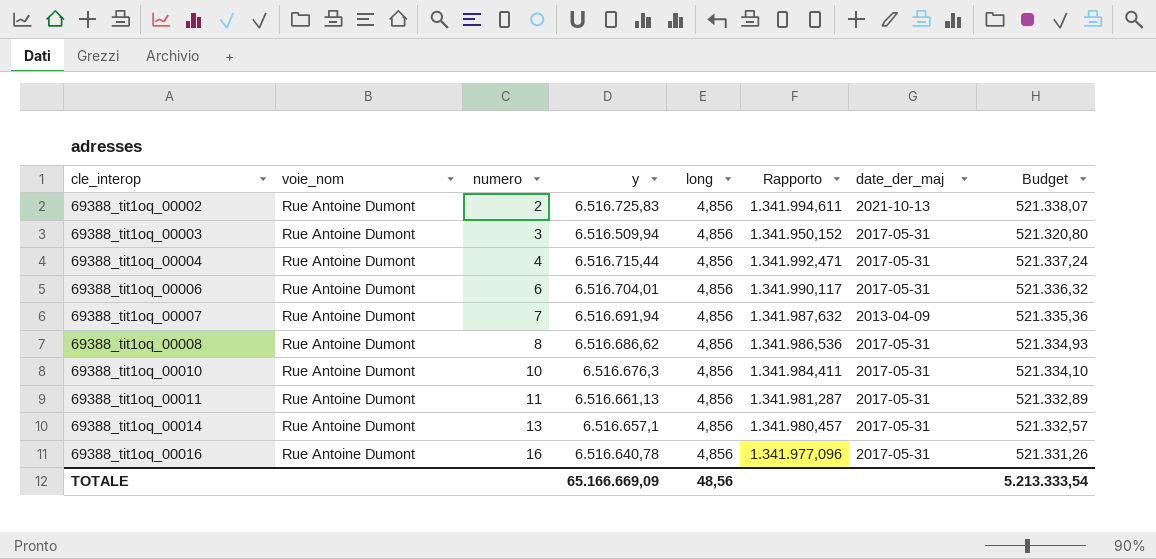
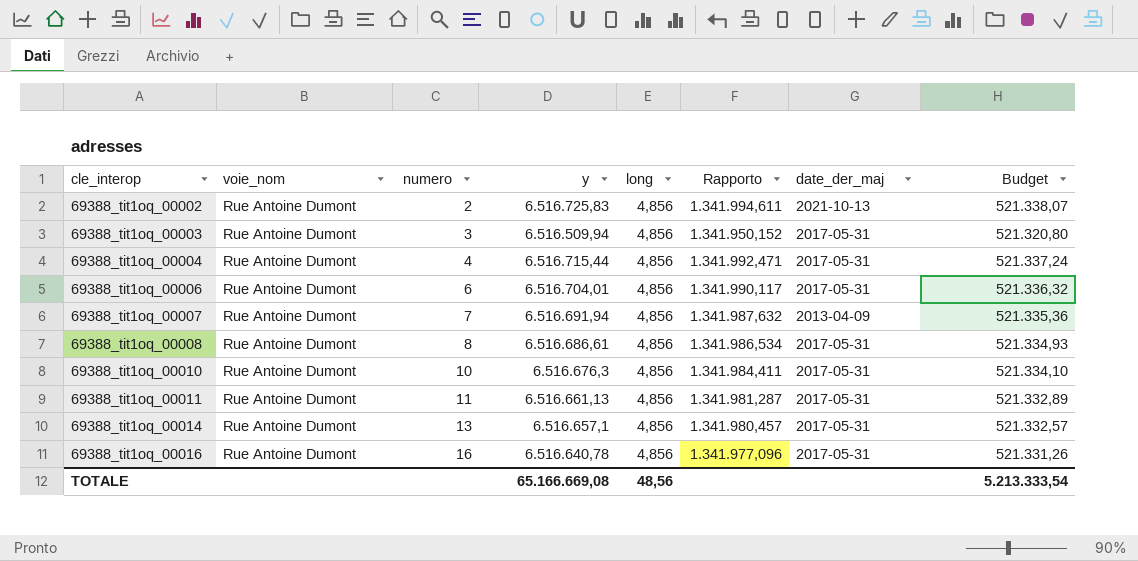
69388_tit1oq_00008 | y: 6.516.686,62 -> 6.516.686,61
69388_tit1oq_00008 | Rapporto: 1.341.986,536 -> 1.341.986,534
TOTALE | y: 65.166.669,09 -> 65.166.669,08

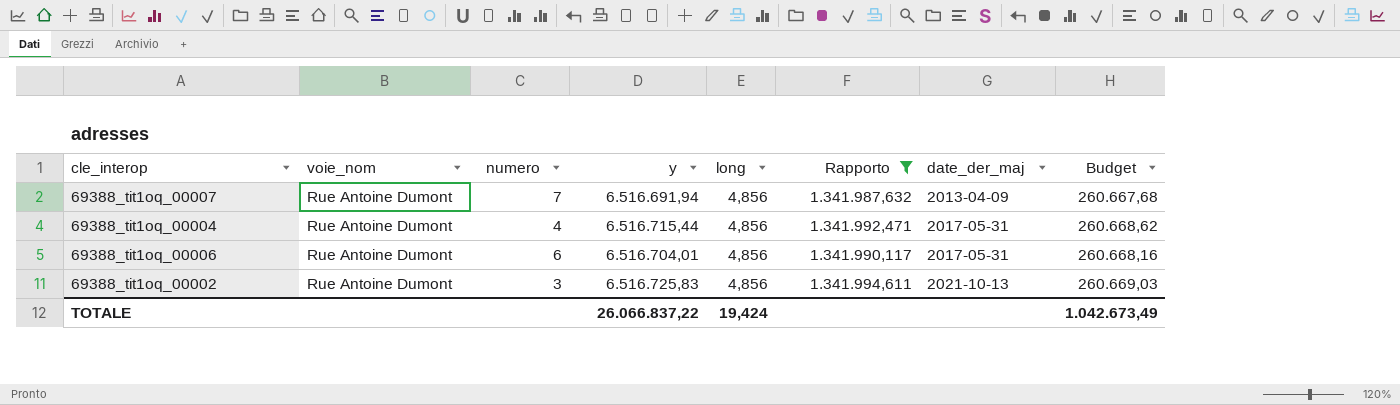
filter: none -> Rapporto >= 1.341.987,632
row order: cle_interop ascending -> date_der_maj ascending
column Budget | formula: [y] * 0,08 -> [y] * 0,04
69388_tit1oq_00002 | numero: 2 -> 3
TOTALE | y: 65.166.669,08 -> 26.066.837,22
TOTALE | long: 48,56 -> 19,424
TOTALE | Budget: 5.213.333,54 -> 1.042.673,49

